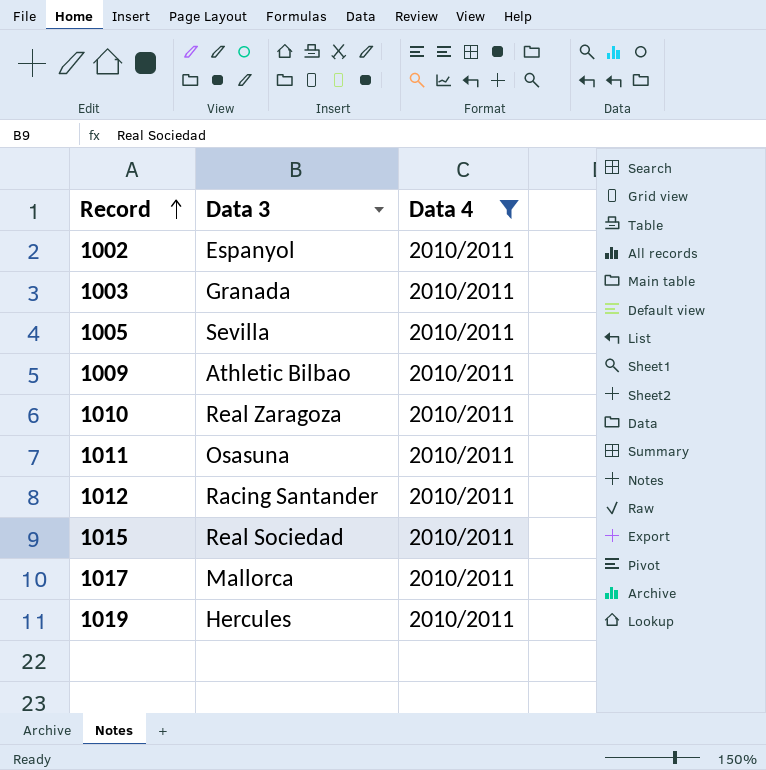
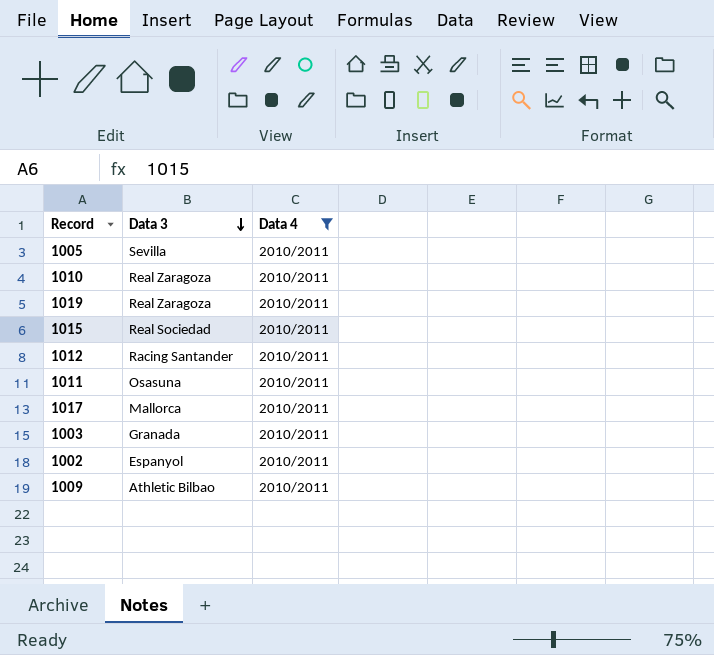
row order: Record ascending -> Data 3 descending
1019 | Data 3: Hercules -> Real Zaragoza

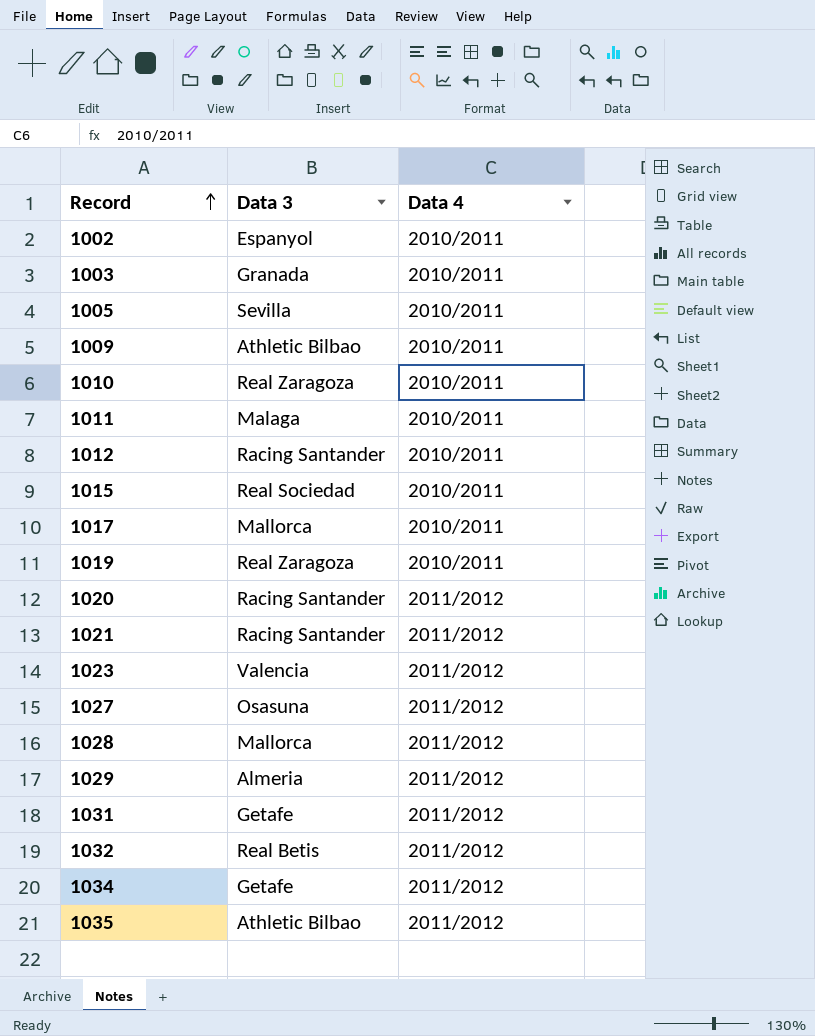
filter: Data 4 = 2010/2011 -> none
row order: Data 3 descending -> Record ascending
1011 | Data 3: Osasuna -> Malaga

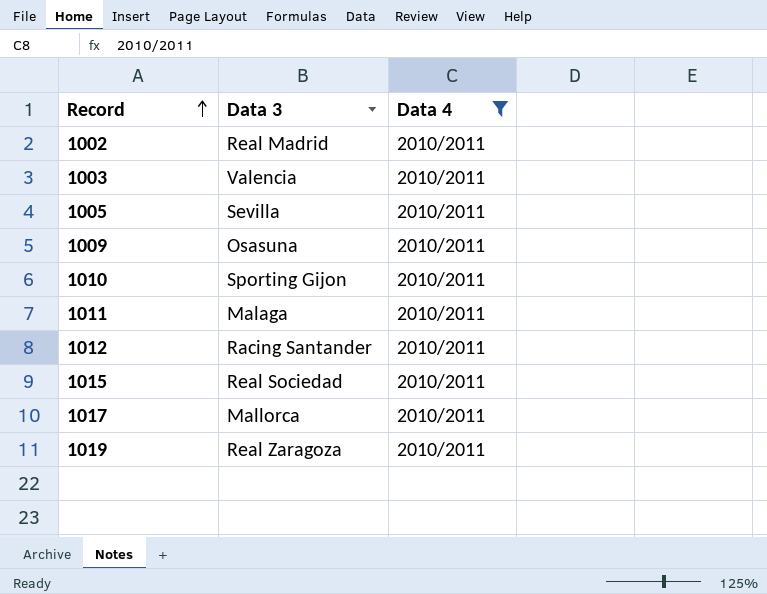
filter: none -> Data 4 = 2010/2011
1002 | Data 3: Espanyol -> Real Madrid
1003 | Data 3: Granada -> Valencia
1009 | Data 3: Athletic Bilbao -> Osasuna
1010 | Data 3: Real Zaragoza -> Sporting Gijon

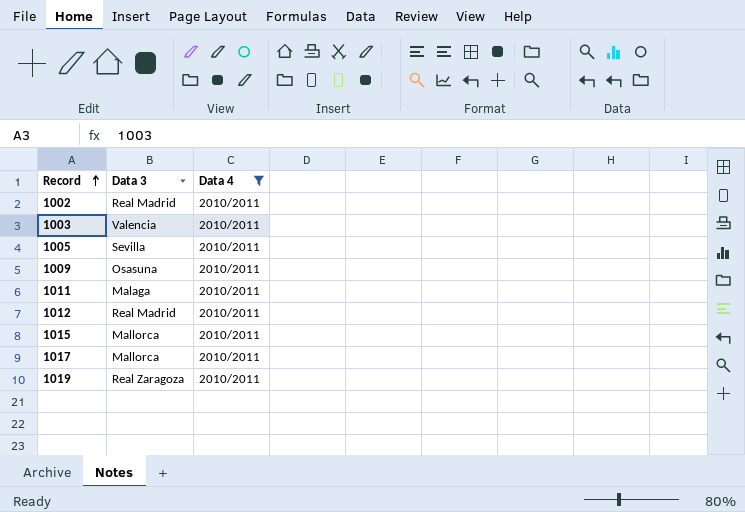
row 1010: Sporting Gijon | 2010/2011 -> none
1012 | Data 3: Racing Santander -> Real Madrid
1015 | Data 3: Real Sociedad -> Mallorca

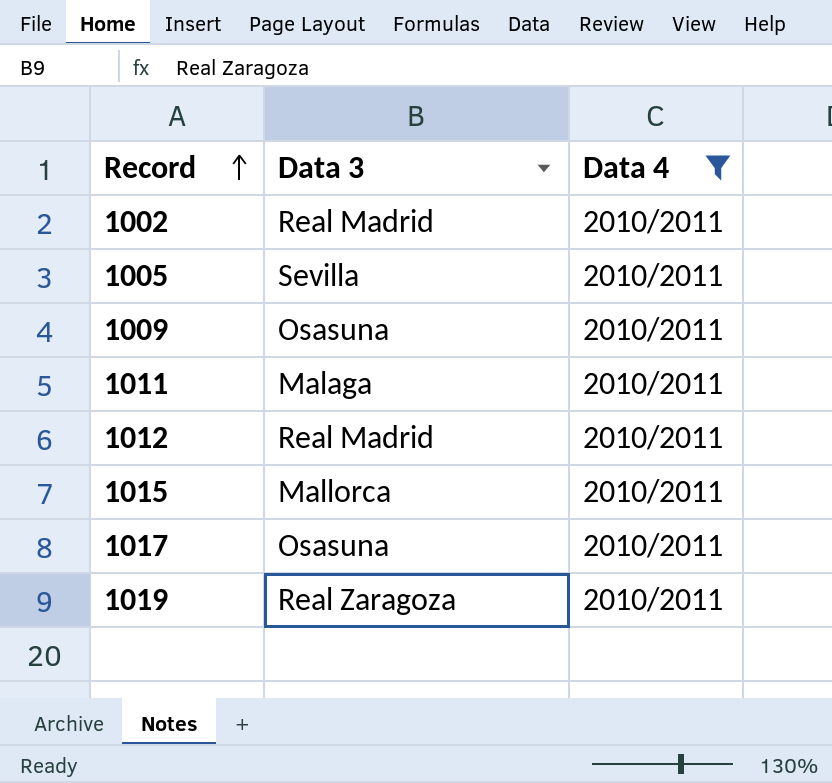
row 1003: Valencia | 2010/2011 -> none
1017 | Data 3: Mallorca -> Osasuna

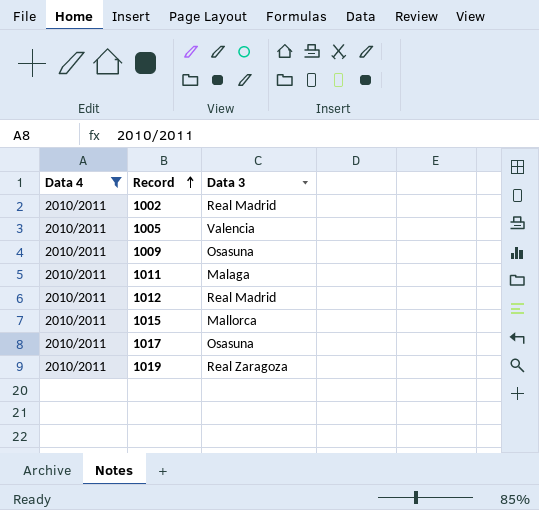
column Data 4 | position: 3 -> 1
1005 | Data 3: Sevilla -> Valencia

